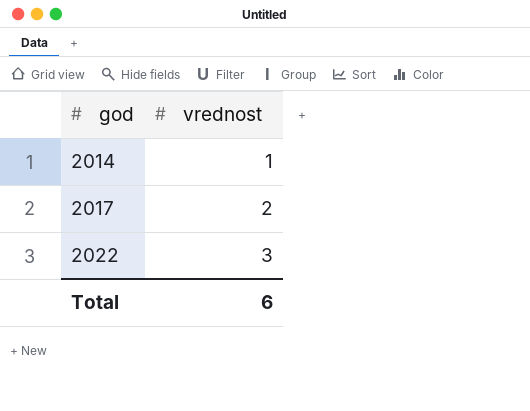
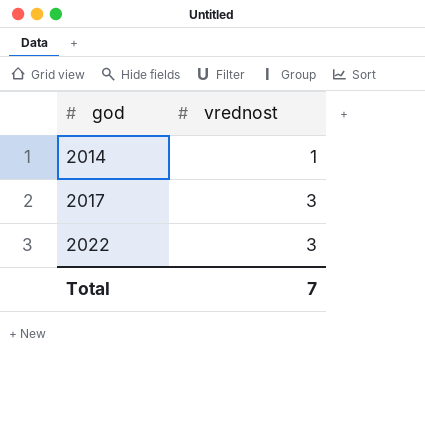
2017 | vrednost: 2 -> 3
Total | vrednost: 6 -> 7

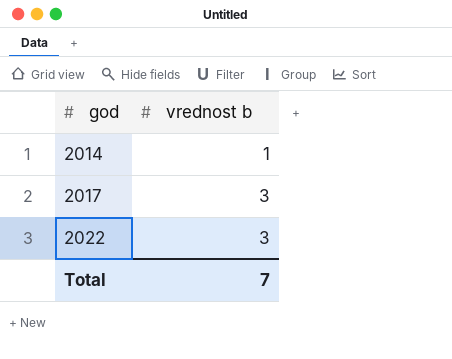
column name: vrednost -> vrednost b

